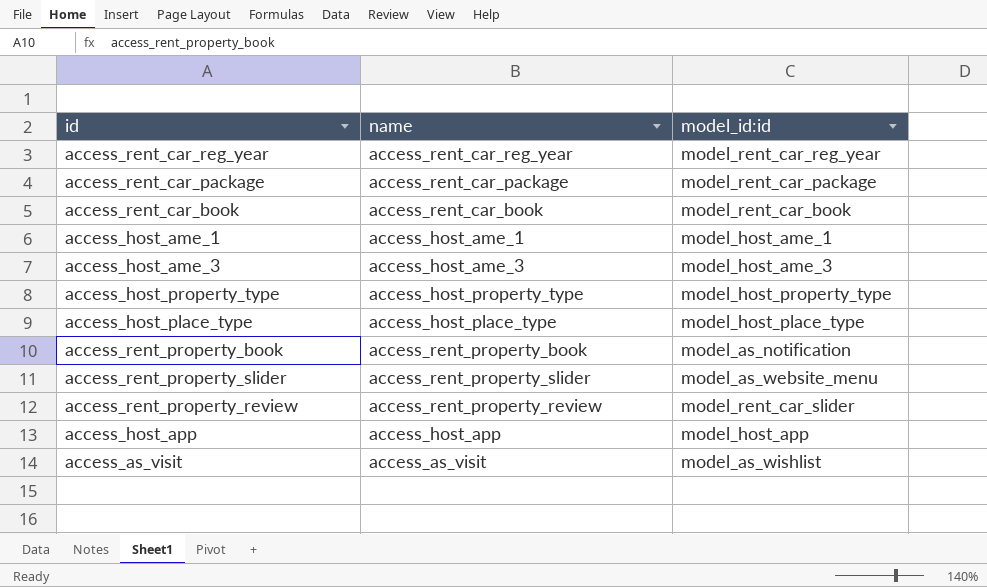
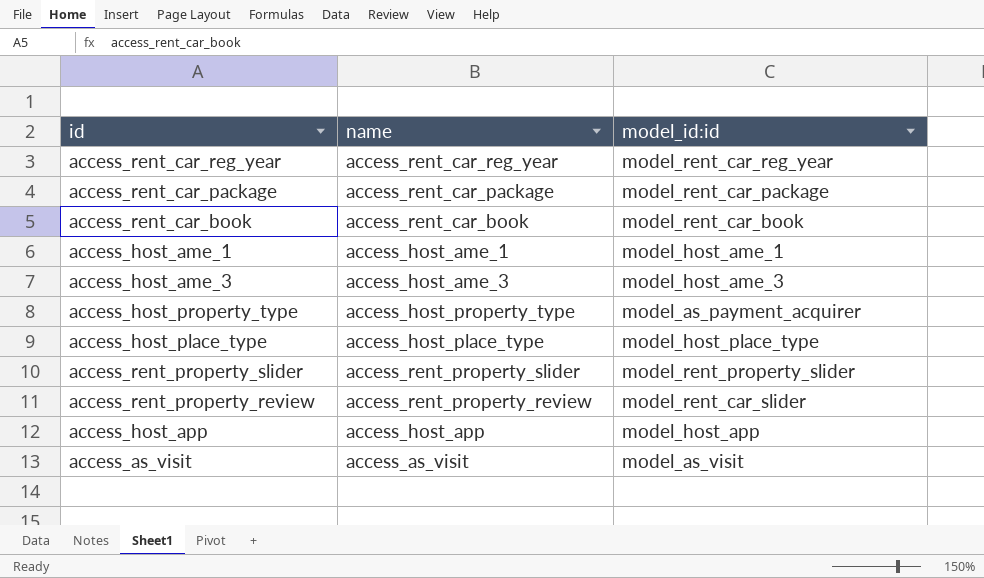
row access_rent_property_book: access_rent_property_book | model_as_notification -> none
access_host_property_type | model_id:id: model_host_property_type -> model_as_payment_acquirer
access_rent_property_slider | model_id:id: model_as_website_menu -> model_rent_property_slider
access_as_visit | model_id:id: model_as_wishlist -> model_as_visit

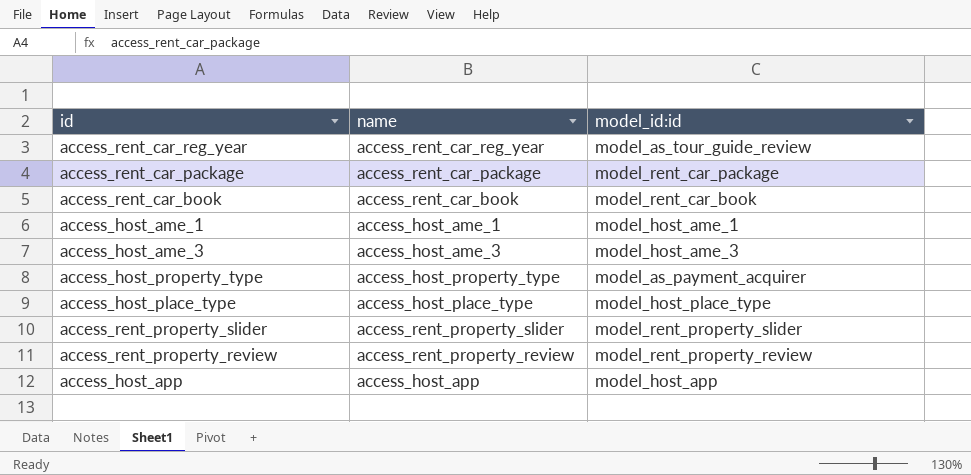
row access_as_visit: access_as_visit | model_as_visit -> none
access_rent_car_reg_year | model_id:id: model_rent_car_reg_year -> model_as_tour_guide_review
access_rent_property_review | model_id:id: model_rent_car_slider -> model_rent_property_review

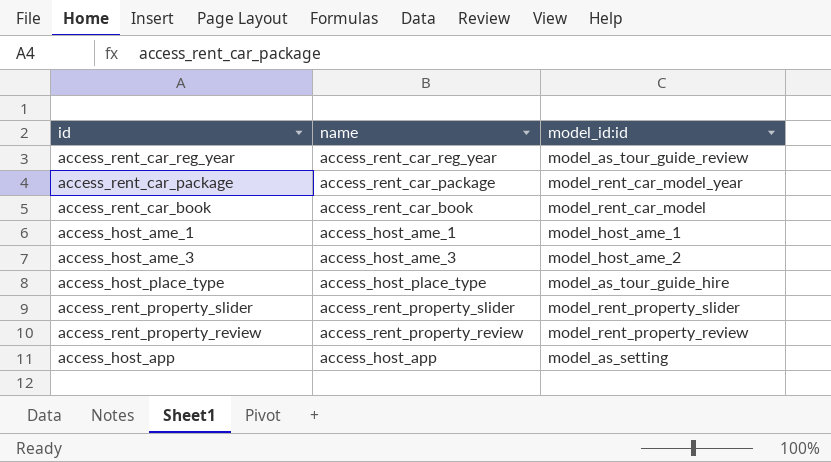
row access_host_property_type: access_host_property_type | model_as_payment_acquirer -> none
access_rent_car_package | model_id:id: model_rent_car_package -> model_rent_car_model_year
access_rent_car_book | model_id:id: model_rent_car_book -> model_rent_car_model
access_host_ame_3 | model_id:id: model_host_ame_3 -> model_host_ame_2
access_host_place_type | model_id:id: model_host_place_type -> model_as_tour_guide_hire
access_host_app | model_id:id: model_host_app -> model_as_setting

